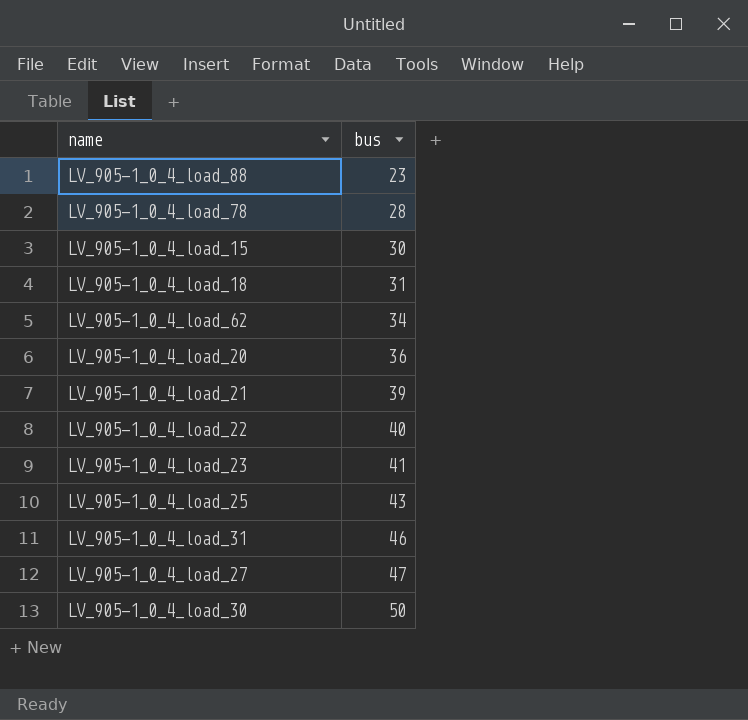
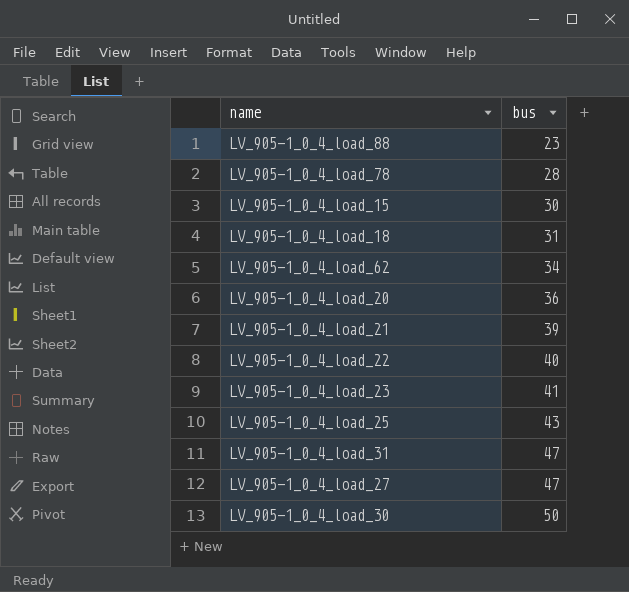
LV_905-1_0_4_load_31 | bus: 46 -> 47

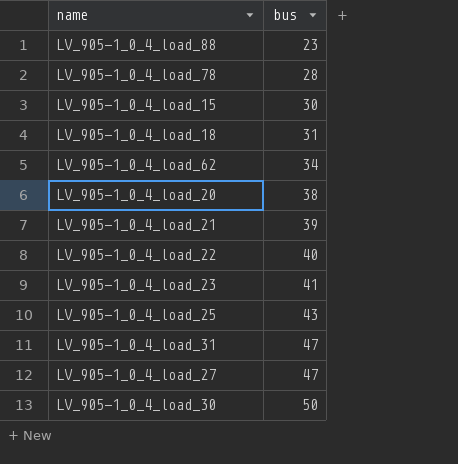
LV_905-1_0_4_load_20 | bus: 36 -> 38

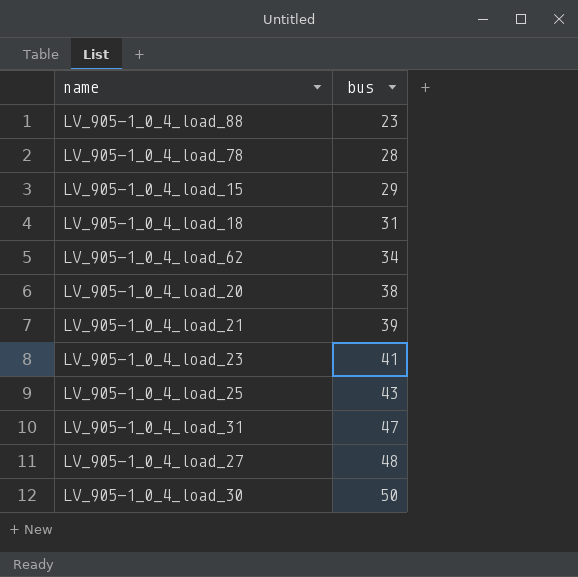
row LV_905-1_0_4_load_22: 40 -> none
LV_905-1_0_4_load_15 | bus: 30 -> 29
LV_905-1_0_4_load_27 | bus: 47 -> 48

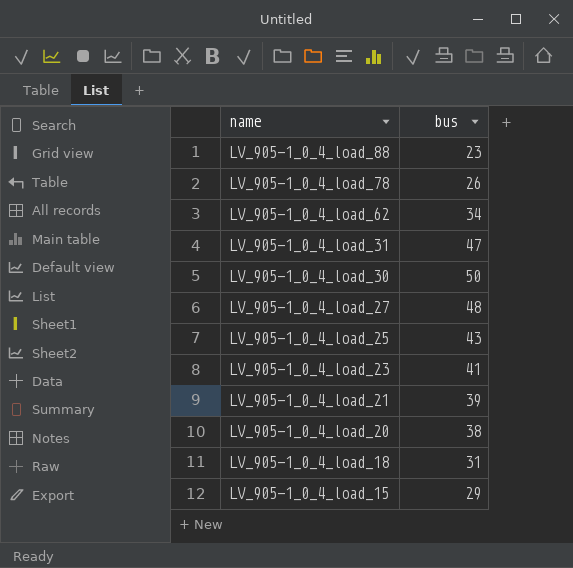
row order: bus ascending -> name descending
LV_905-1_0_4_load_78 | bus: 28 -> 26

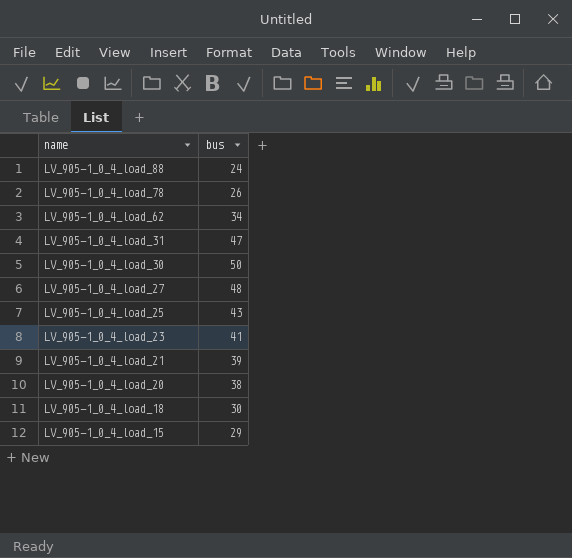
LV_905-1_0_4_load_88 | bus: 23 -> 24
LV_905-1_0_4_load_18 | bus: 31 -> 30

